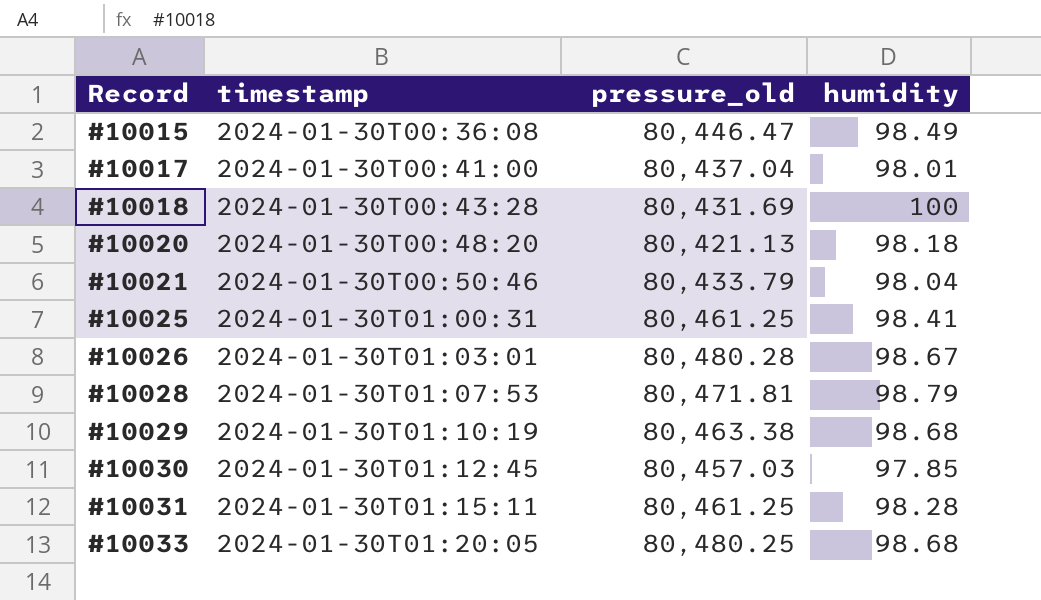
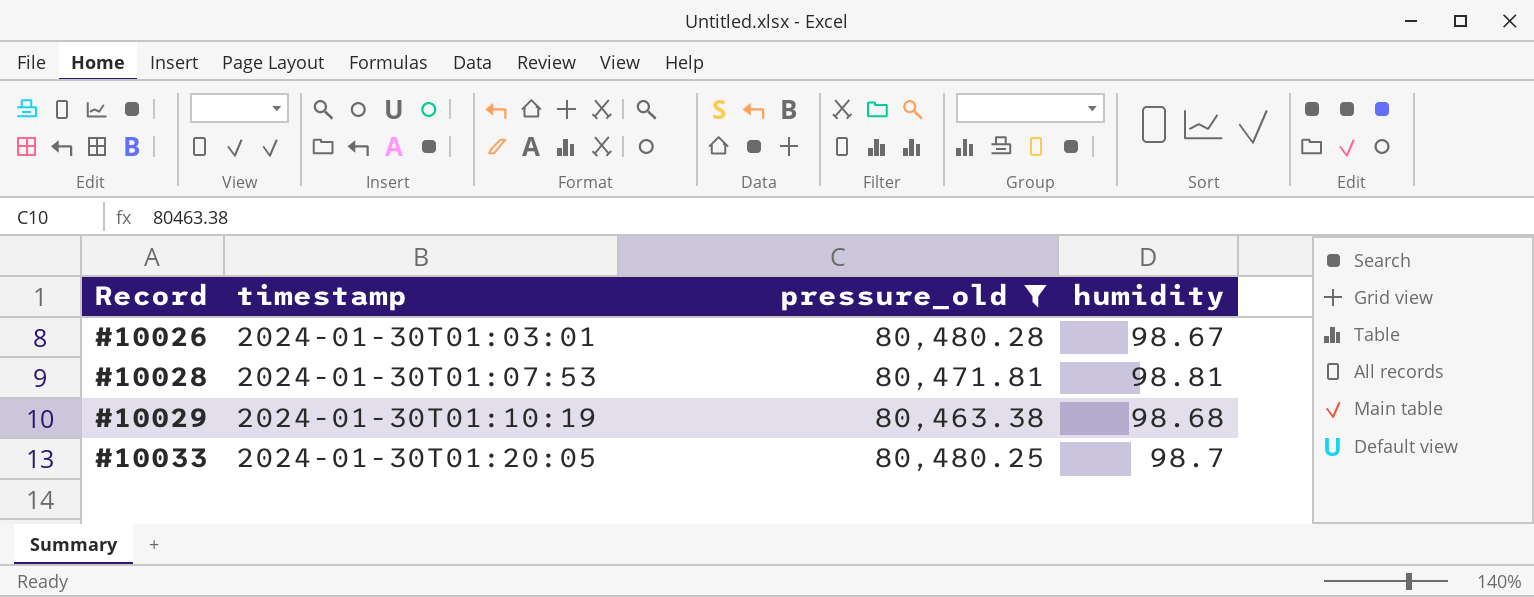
filter: none -> pressure_old >= 80,463.38
#10028 | humidity: 98.79 -> 98.81
#10033 | humidity: 98.68 -> 98.7

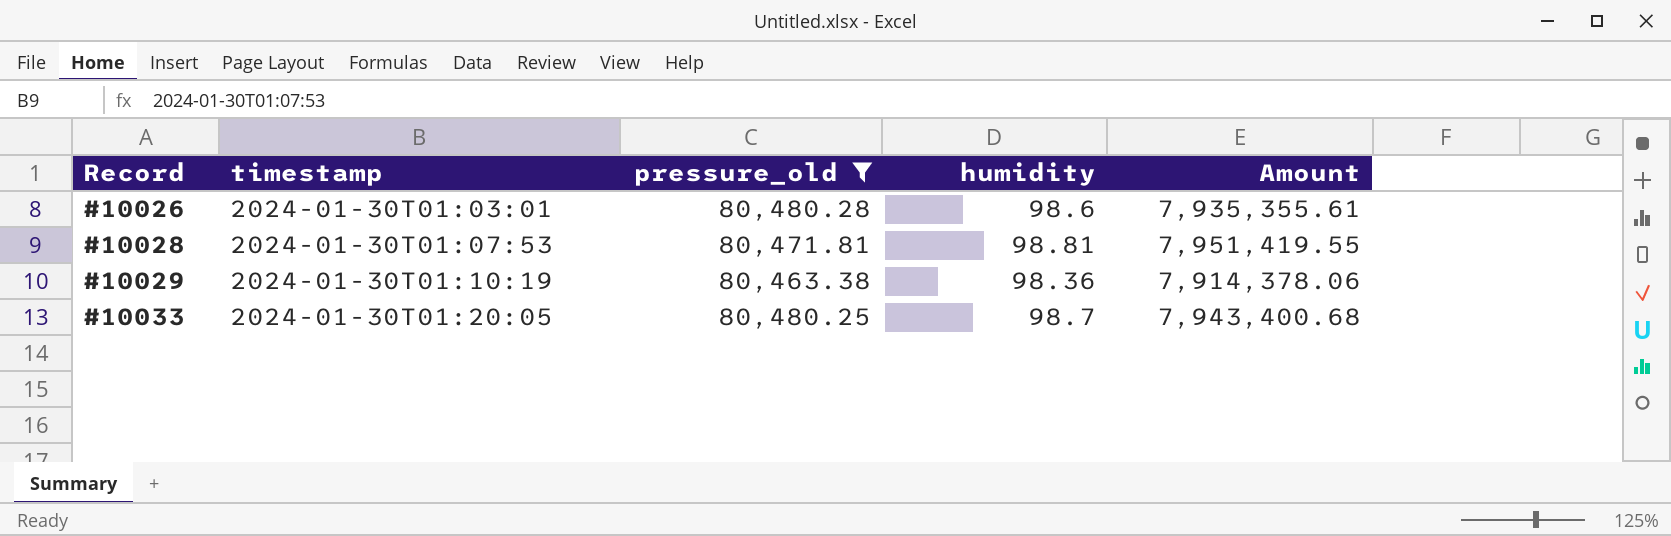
column Amount | formula: none -> [pressure_old] * [humidity]
#10026 | humidity: 98.67 -> 98.6
#10029 | humidity: 98.68 -> 98.36

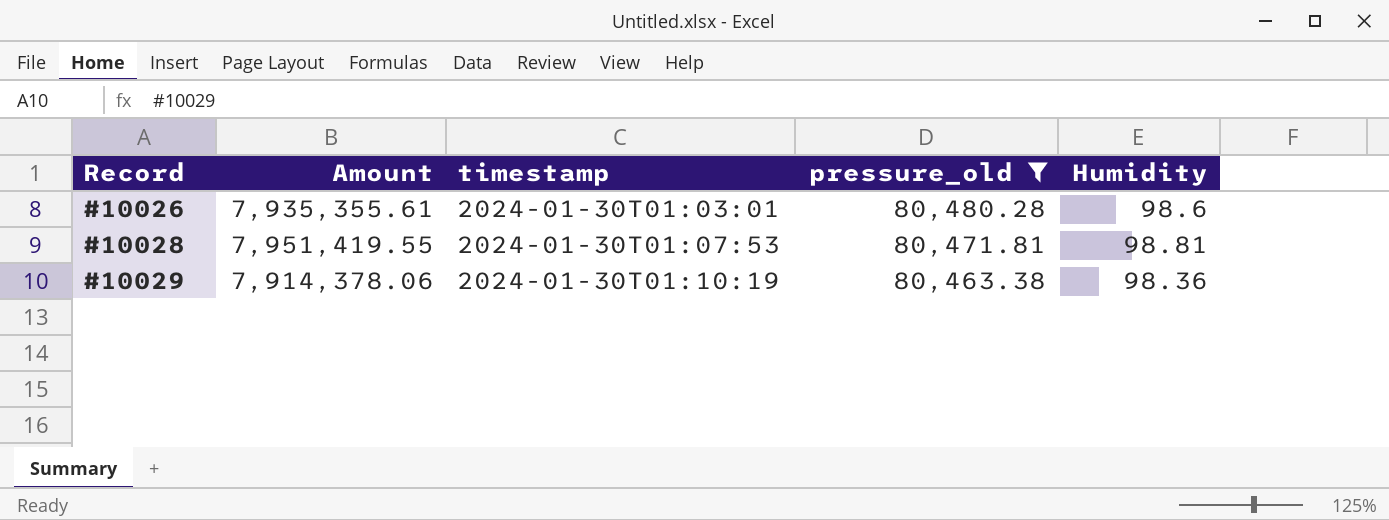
column Amount | position: 5 -> 2
column name: humidity -> Humidity
row #10033: 2024-01-30T01:20:05 | 80,480.25 | 98.7 | 7,943,400.68 -> none

